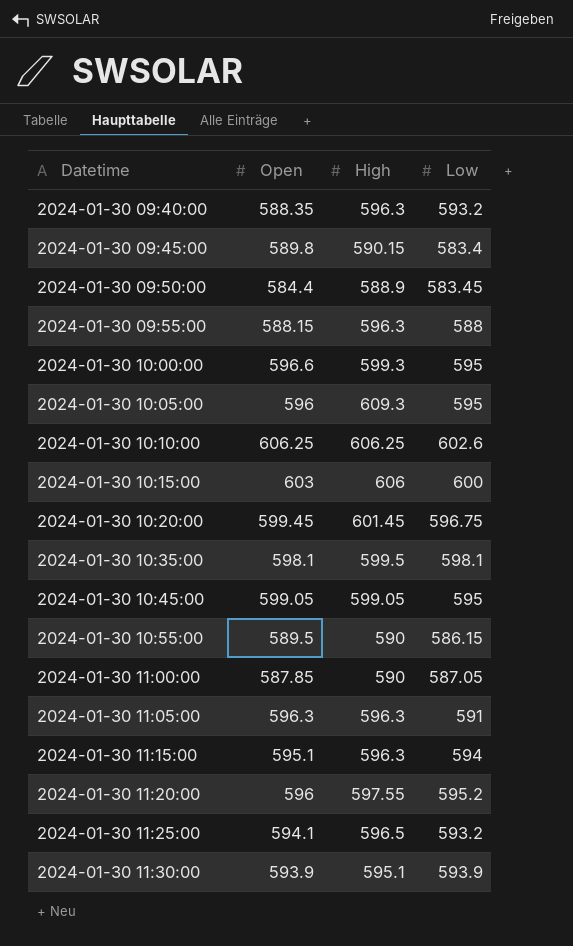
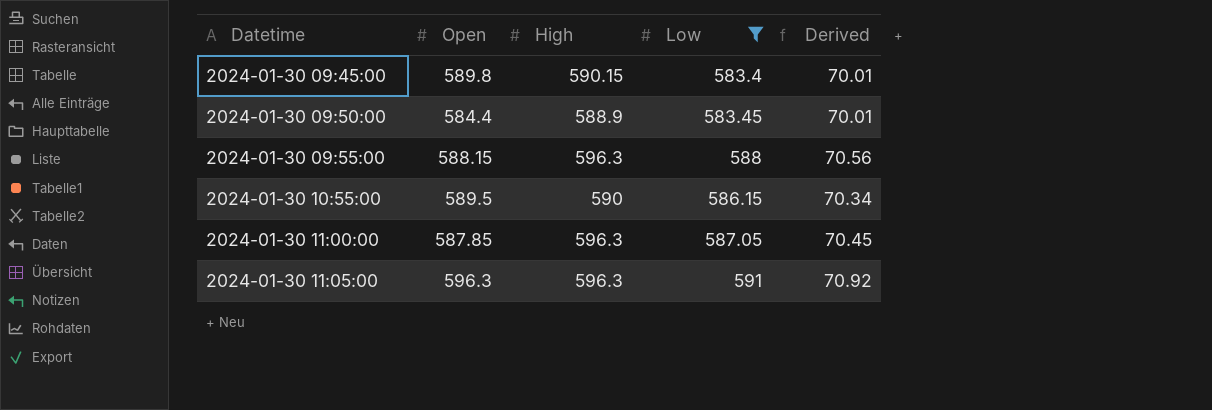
filter: none -> Low <= 591
column Derived | formula: none -> [Low] * 0.12
2024-01-30 11:00:00 | High: 590 -> 596.3

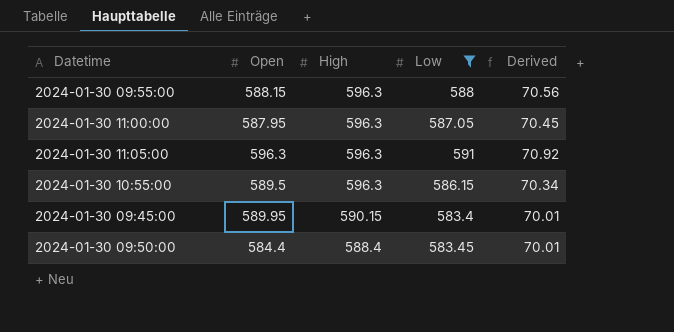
row order: Datetime ascending -> High descending
2024-01-30 11:00:00 | Open: 587.85 -> 587.95
2024-01-30 10:55:00 | High: 590 -> 596.3
2024-01-30 09:45:00 | Open: 589.8 -> 589.95
2024-01-30 09:50:00 | High: 588.9 -> 588.4

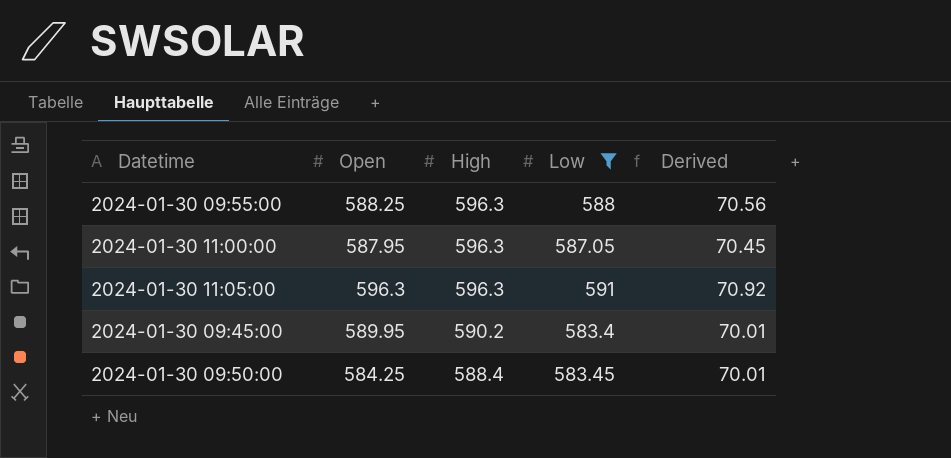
row 2024-01-30 10:55:00: 589.5 | 596.3 | 586.15 | 70.34 -> none
2024-01-30 09:55:00 | Open: 588.15 -> 588.25
2024-01-30 09:45:00 | High: 590.15 -> 590.2
2024-01-30 09:50:00 | Open: 584.4 -> 584.25

